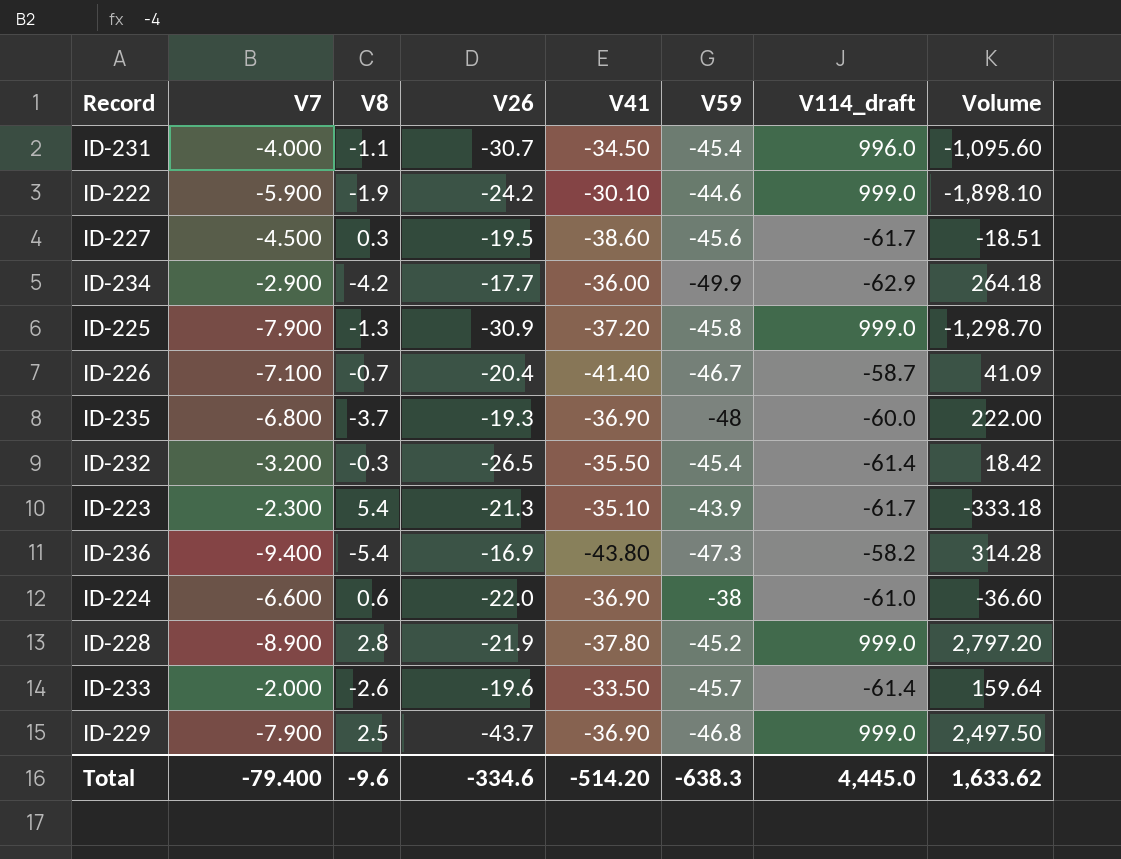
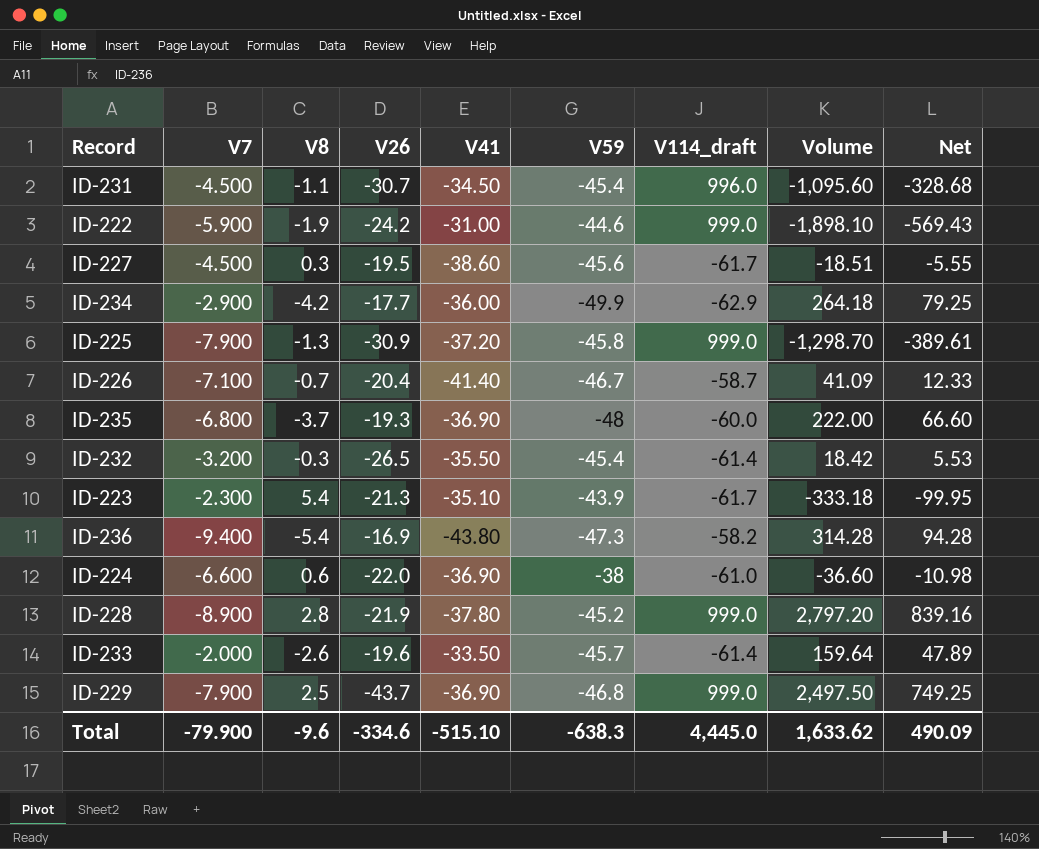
column Net | formula: none -> [Volume] * 0.3
ID-231 | V7: -4.000 -> -4.500
ID-222 | V41: -30.10 -> -31.00
Total | V7: -79.400 -> -79.900
Total | V41: -514.20 -> -515.10

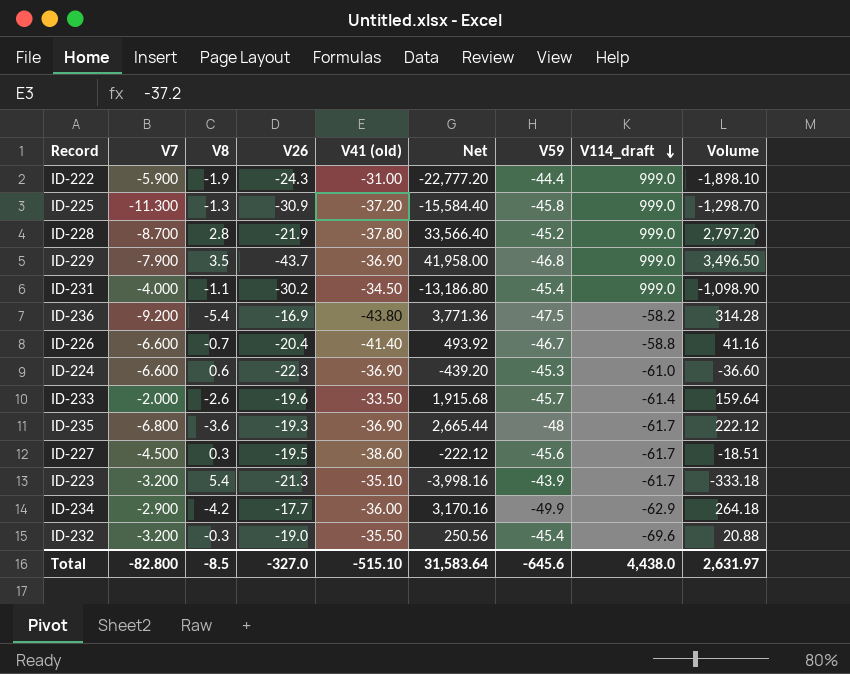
row order: none -> V114_draft descending
column name: V41 -> V41 (old)
column Net | formula: [Volume] * 0.3 -> [Volume] * 12
column Net | position: 9 -> 6
ID-222 | V26: -24.2 -> -24.3
ID-222 | V59: -44.6 -> -44.4
ID-225 | V7: -7.900 -> -11.300
ID-228 | V7: -8.900 -> -8.700
ID-229 | V8: 2.5 -> 3.5
ID-229 | Volume: 2,497.50 -> 3,496.50
ID-231 | V7: -4.500 -> -4.000
ID-231 | V26: -30.7 -> -30.2
ID-231 | V114_draft: 996.0 -> 999.0
ID-231 | Volume: -1,095.60 -> -1,098.90
ID-236 | V7: -9.400 -> -9.200
ID-236 | V59: -47.3 -> -47.5
ID-226 | V7: -7.100 -> -6.600
ID-226 | V114_draft: -58.7 -> -58.8
ID-226 | Volume: 41.09 -> 41.16
ID-224 | V26: -22.0 -> -22.3
ID-224 | V59: -38 -> -45.3
ID-235 | V8: -3.7 -> -3.6
ID-235 | V114_draft: -60.0 -> -61.7
ID-235 | Volume: 222.00 -> 222.12
ID-223 | V7: -2.300 -> -3.200
ID-232 | V26: -26.5 -> -19.0
ID-232 | V114_draft: -61.4 -> -69.6
ID-232 | Volume: 18.42 -> 20.88
Total | V7: -79.900 -> -82.800
Total | V8: -9.6 -> -8.5
Total | V26: -334.6 -> -327.0
Total | Net: 490.09 -> 31,583.64
Total | V59: -638.3 -> -645.6
Total | V114_draft: 4,445.0 -> 4,438.0
Total | Volume: 1,633.62 -> 2,631.97

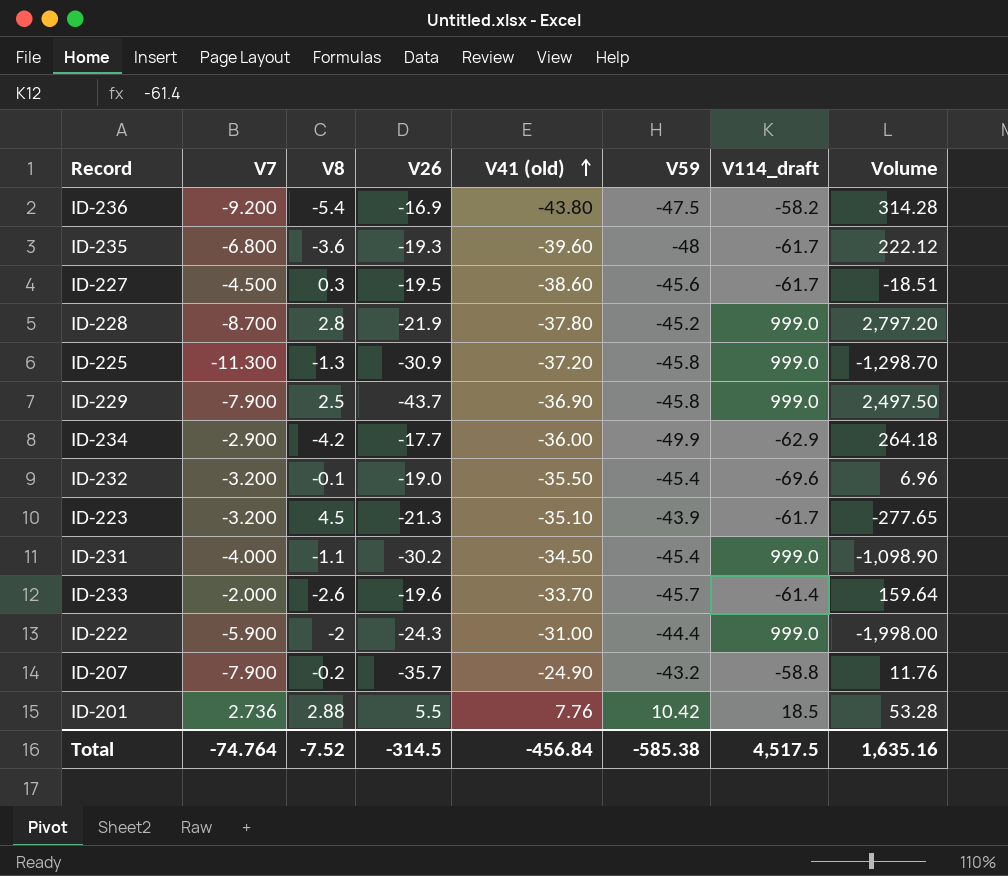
row order: V114_draft descending -> V41 (old) ascending
column Net | formula: [Volume] * 12 -> none
row ID-226: -6.600 | -0.7 | -20.4 | -41.40 | 493.92 | -46.7 | -58.8 | 41.16 -> none
row ID-224: -6.600 | 0.6 | -22.3 | -36.90 | -439.20 | -45.3 | -61.0 | -36.60 -> none
ID-235 | V41 (old): -36.90 -> -39.60
ID-229 | V8: 3.5 -> 2.5
ID-229 | V59: -46.8 -> -45.8
ID-229 | Volume: 3,496.50 -> 2,497.50
ID-232 | V8: -0.3 -> -0.1
ID-232 | Volume: 20.88 -> 6.96
ID-223 | V8: 5.4 -> 4.5
ID-223 | Volume: -333.18 -> -277.65
ID-233 | V41 (old): -33.50 -> -33.70
ID-222 | V8: -1.9 -> -2
ID-222 | Volume: -1,898.10 -> -1,998.00
row ID-207: none -> -7.900 | -0.2 | -35.7 | -24.90 | -43.2 | -58.8 | 11.76
row ID-201: none -> 2.736 | 2.88 | 5.5 | 7.76 | 10.42 | 18.5 | 53.28
Total | V7: -82.800 -> -74.764
Total | V8: -8.5 -> -7.52
Total | V26: -327.0 -> -314.5
Total | V41 (old): -515.10 -> -456.84
Total | V59: -645.6 -> -585.38
Total | V114_draft: 4,438.0 -> 4,517.5
Total | Volume: 2,631.97 -> 1,635.16

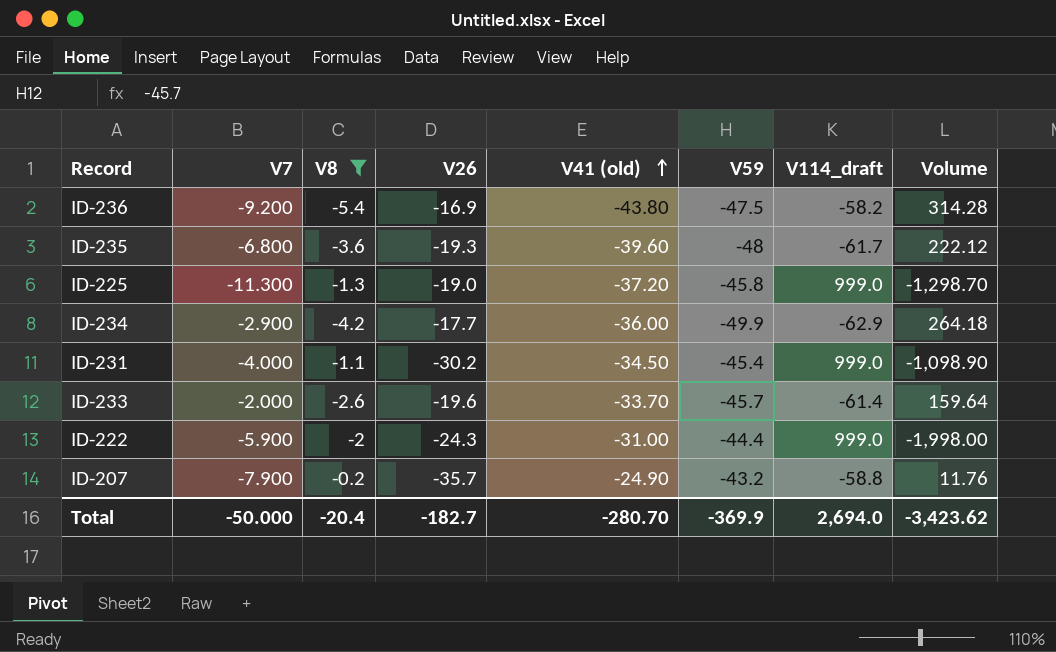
filter: none -> V8 <= -0.2
ID-225 | V26: -30.9 -> -19.0
Total | V7: -74.764 -> -50.000
Total | V8: -7.52 -> -20.4
Total | V26: -314.5 -> -182.7
Total | V41 (old): -456.84 -> -280.70
Total | V59: -585.38 -> -369.9
Total | V114_draft: 4,517.5 -> 2,694.0
Total | Volume: 1,635.16 -> -3,423.62

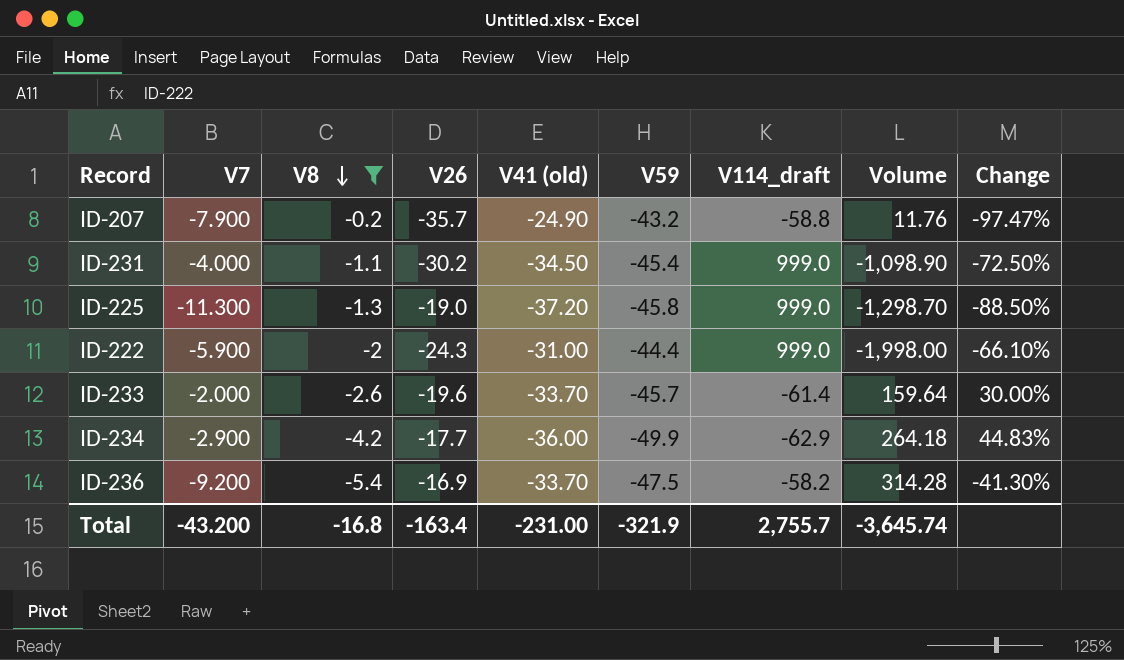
row order: V41 (old) ascending -> V8 descending
column Change | formula: none -> ([V8] - [V7]) / [V7]
row ID-235: -6.800 | -3.6 | -19.3 | -39.60 | -48 | -61.7 | 222.12 -> none
ID-236 | V41 (old): -43.80 -> -33.70
Total | V7: -50.000 -> -43.200
Total | V8: -20.4 -> -16.8
Total | V26: -182.7 -> -163.4
Total | V41 (old): -280.70 -> -231.00
Total | V59: -369.9 -> -321.9
Total | V114_draft: 2,694.0 -> 2,755.7
Total | Volume: -3,423.62 -> -3,645.74

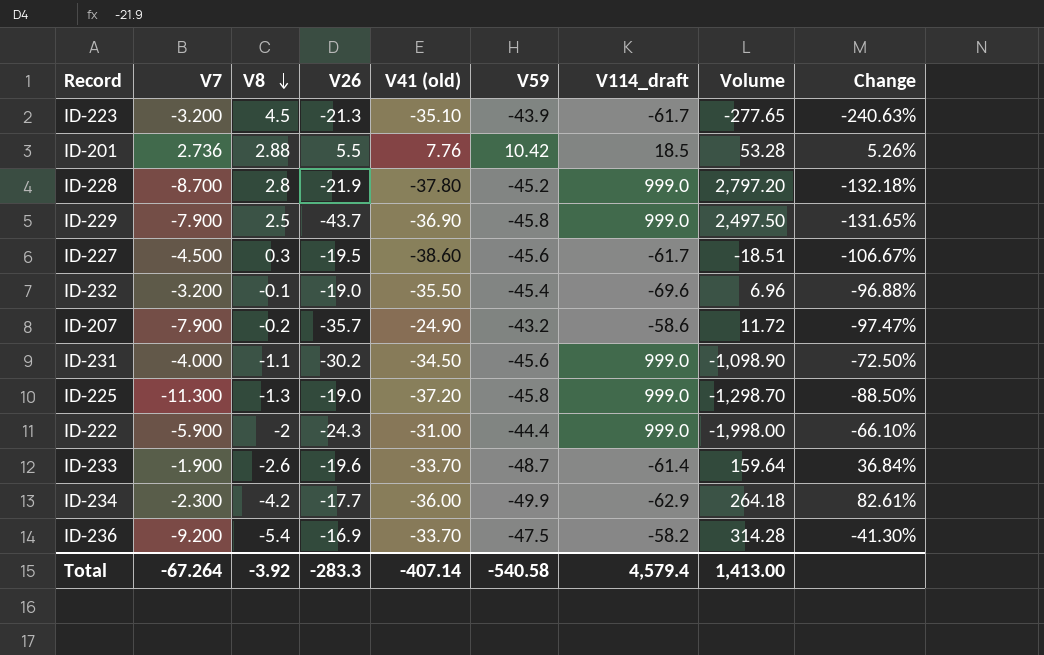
filter: V8 <= -0.2 -> none
ID-207 | V114_draft: -58.8 -> -58.6
ID-207 | Volume: 11.76 -> 11.72
ID-231 | V59: -45.4 -> -45.6
ID-233 | V7: -2.000 -> -1.900
ID-233 | V59: -45.7 -> -48.7
ID-233 | Change: 30.00% -> 36.84%
ID-234 | V7: -2.900 -> -2.300
ID-234 | Change: 44.83% -> 82.61%
Total | V7: -43.200 -> -67.264
Total | V8: -16.8 -> -3.92
Total | V26: -163.4 -> -283.3
Total | V41 (old): -231.00 -> -407.14
Total | V59: -321.9 -> -540.58
Total | V114_draft: 2,755.7 -> 4,579.4
Total | Volume: -3,645.74 -> 1,413.00

